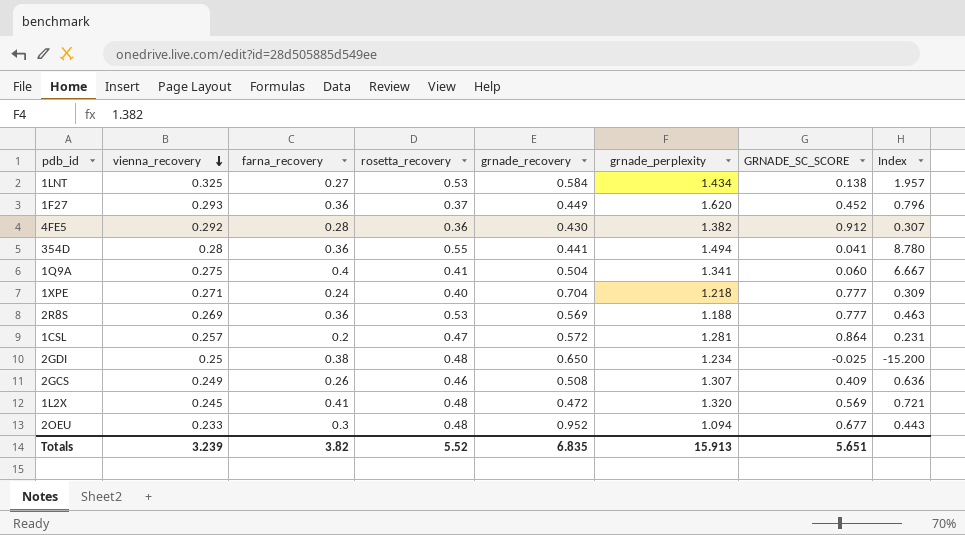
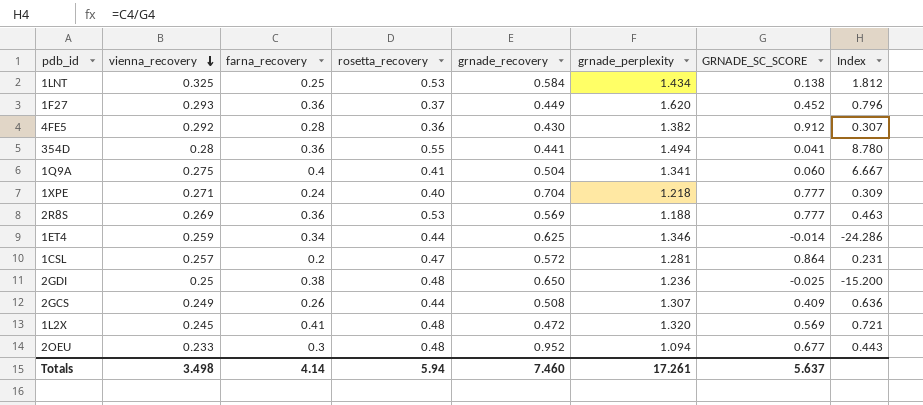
1LNT | farna_recovery: 0.27 -> 0.25
1LNT | Index: 1.957 -> 1.812
row 1ET4: none -> 0.259 | 0.34 | 0.44 | 0.625 | 1.346 | -0.014 | -24.286
2GDI | grnade_perplexity: 1.234 -> 1.236
2GCS | rosetta_recovery: 0.46 -> 0.44
Totals | vienna_recovery: 3.239 -> 3.498
Totals | farna_recovery: 3.82 -> 4.14
Totals | rosetta_recovery: 5.52 -> 5.94
Totals | grnade_recovery: 6.835 -> 7.460
Totals | grnade_perplexity: 15.913 -> 17.261
Totals | GRNADE_SC_SCORE: 5.651 -> 5.637

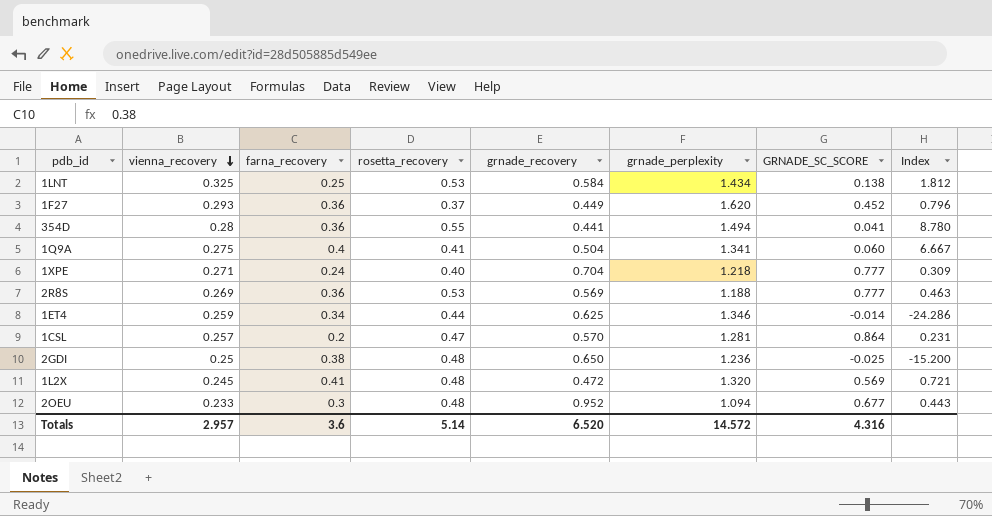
row 4FE5: 0.292 | 0.28 | 0.36 | 0.430 | 1.382 | 0.912 | 0.307 -> none
row 2GCS: 0.249 | 0.26 | 0.44 | 0.508 | 1.307 | 0.409 | 0.636 -> none
1CSL | grnade_recovery: 0.572 -> 0.570
Totals | vienna_recovery: 3.498 -> 2.957
Totals | farna_recovery: 4.14 -> 3.6
Totals | rosetta_recovery: 5.94 -> 5.14
Totals | grnade_recovery: 7.460 -> 6.520
Totals | grnade_perplexity: 17.261 -> 14.572
Totals | GRNADE_SC_SCORE: 5.637 -> 4.316

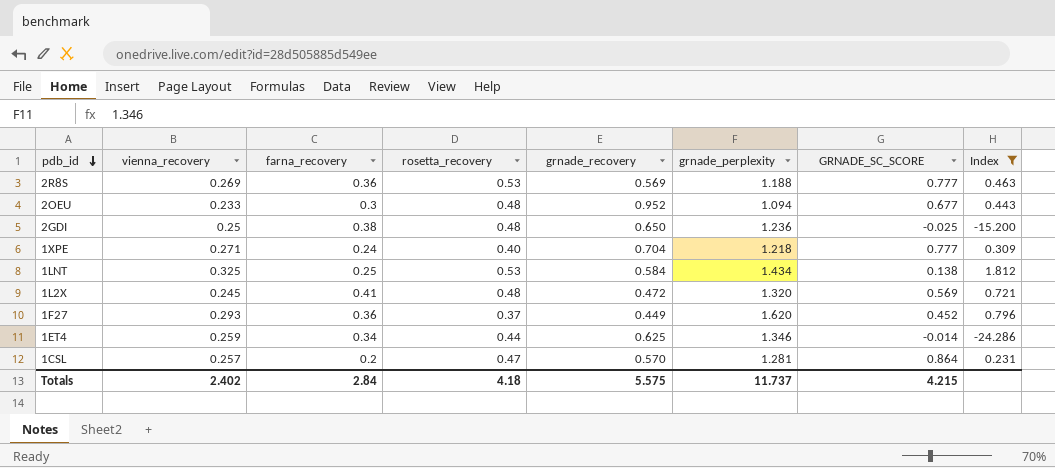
filter: none -> Index <= 1.812
row order: vienna_recovery descending -> pdb_id descending
Totals | vienna_recovery: 2.957 -> 2.402
Totals | farna_recovery: 3.6 -> 2.84
Totals | rosetta_recovery: 5.14 -> 4.18
Totals | grnade_recovery: 6.520 -> 5.575
Totals | grnade_perplexity: 14.572 -> 11.737
Totals | GRNADE_SC_SCORE: 4.316 -> 4.215

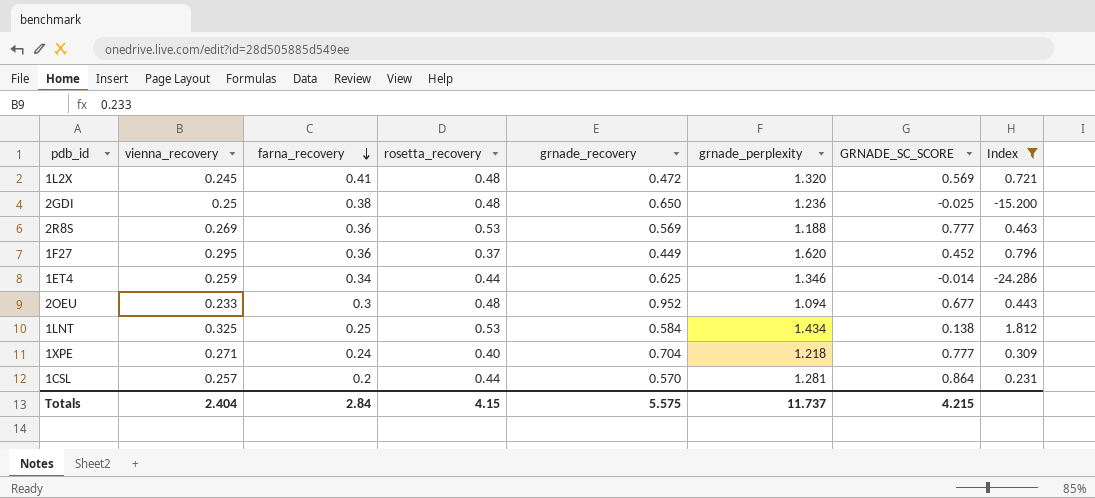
row order: pdb_id descending -> farna_recovery descending
1F27 | vienna_recovery: 0.293 -> 0.295
1CSL | rosetta_recovery: 0.47 -> 0.44
Totals | vienna_recovery: 2.402 -> 2.404
Totals | rosetta_recovery: 4.18 -> 4.15

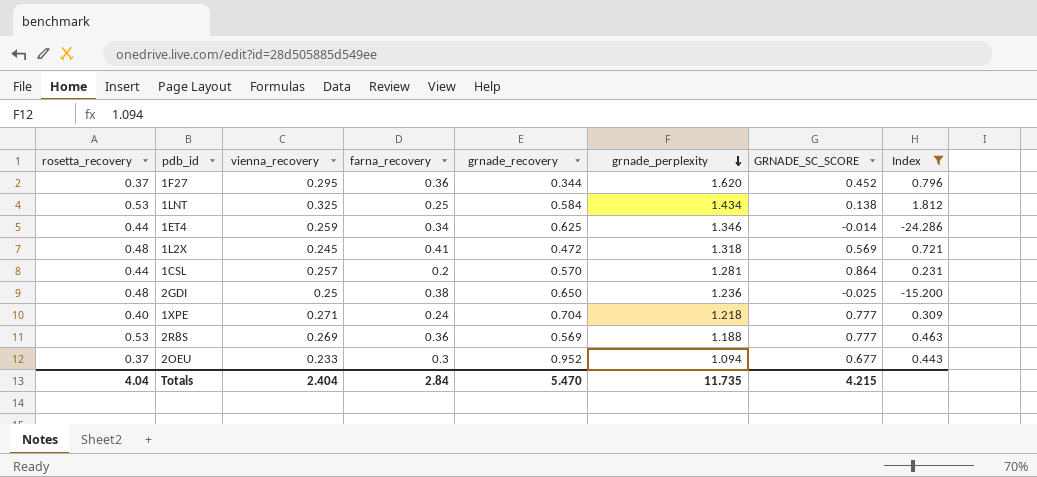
row order: farna_recovery descending -> grnade_perplexity descending
column rosetta_recovery | position: 4 -> 1
1F27 | grnade_recovery: 0.449 -> 0.344
1L2X | grnade_perplexity: 1.320 -> 1.318
2OEU | rosetta_recovery: 0.48 -> 0.37
Totals | rosetta_recovery: 4.15 -> 4.04
Totals | grnade_recovery: 5.575 -> 5.470
Totals | grnade_perplexity: 11.737 -> 11.735

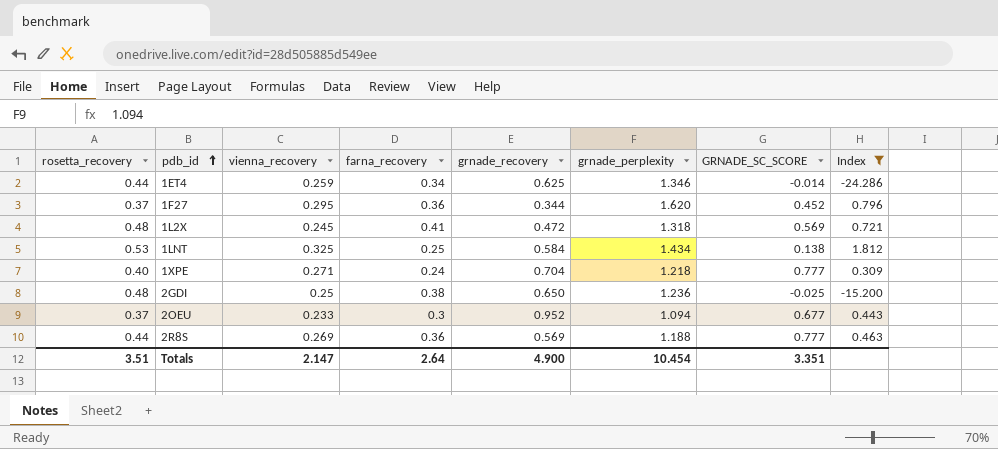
row order: grnade_perplexity descending -> pdb_id ascending
row 1CSL: 0.44 | 0.257 | 0.2 | 0.570 | 1.281 | 0.864 | 0.231 -> none
2R8S | rosetta_recovery: 0.53 -> 0.44
Totals | rosetta_recovery: 4.04 -> 3.51
Totals | vienna_recovery: 2.404 -> 2.147
Totals | farna_recovery: 2.84 -> 2.64
Totals | grnade_recovery: 5.470 -> 4.900
Totals | grnade_perplexity: 11.735 -> 10.454
Totals | GRNADE_SC_SCORE: 4.215 -> 3.351

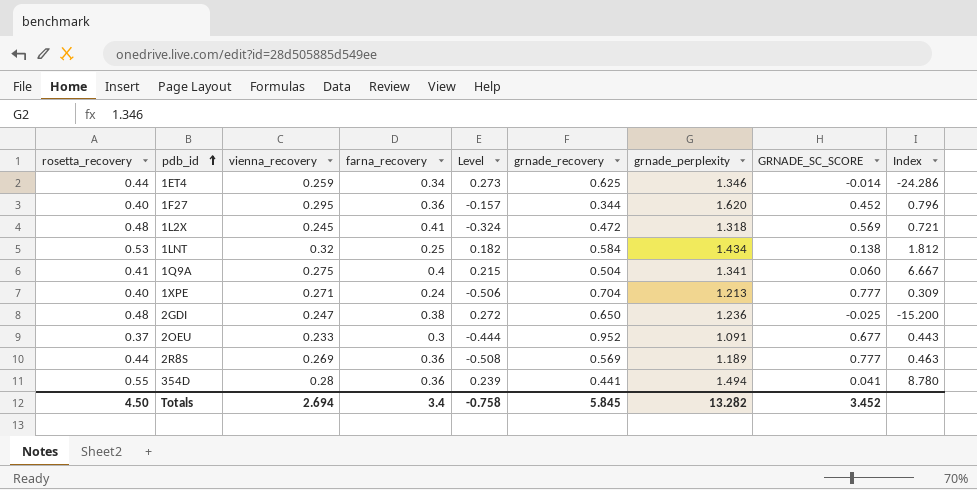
filter: Index <= 1.812 -> none
column Level | formula: none -> [vienna_recovery] - [GRNADE_SC_SCORE]
1F27 | rosetta_recovery: 0.37 -> 0.40
1LNT | vienna_recovery: 0.325 -> 0.32
1XPE | grnade_perplexity: 1.218 -> 1.213
2GDI | vienna_recovery: 0.25 -> 0.247
2OEU | grnade_perplexity: 1.094 -> 1.091
2R8S | grnade_perplexity: 1.188 -> 1.189
Totals | rosetta_recovery: 3.51 -> 4.50
Totals | vienna_recovery: 2.147 -> 2.694
Totals | farna_recovery: 2.64 -> 3.4
Totals | grnade_recovery: 4.900 -> 5.845
Totals | grnade_perplexity: 10.454 -> 13.282
Totals | GRNADE_SC_SCORE: 3.351 -> 3.452

